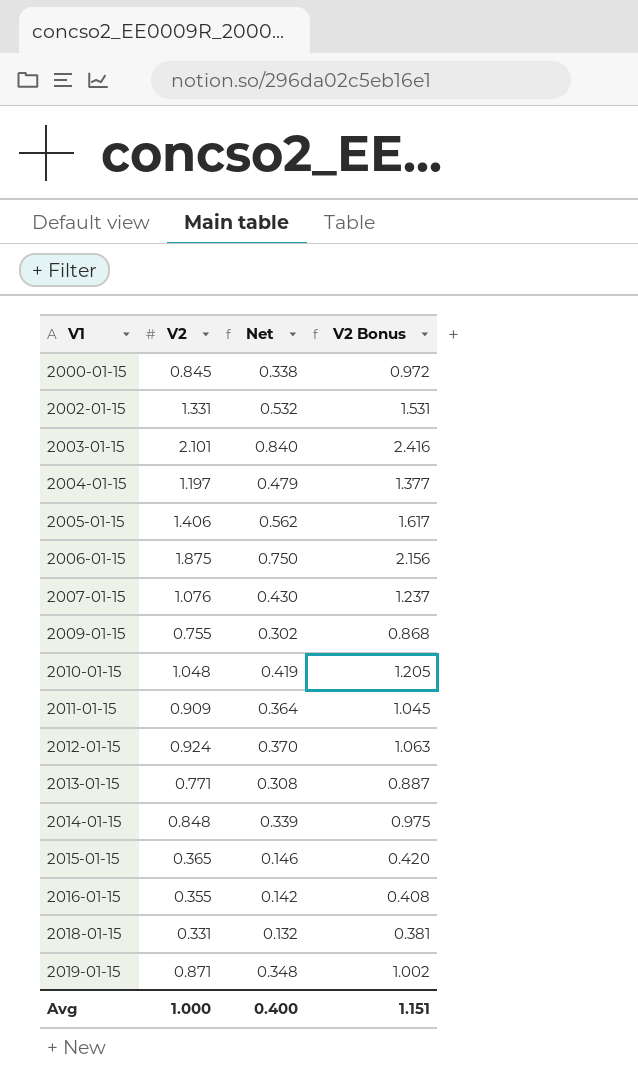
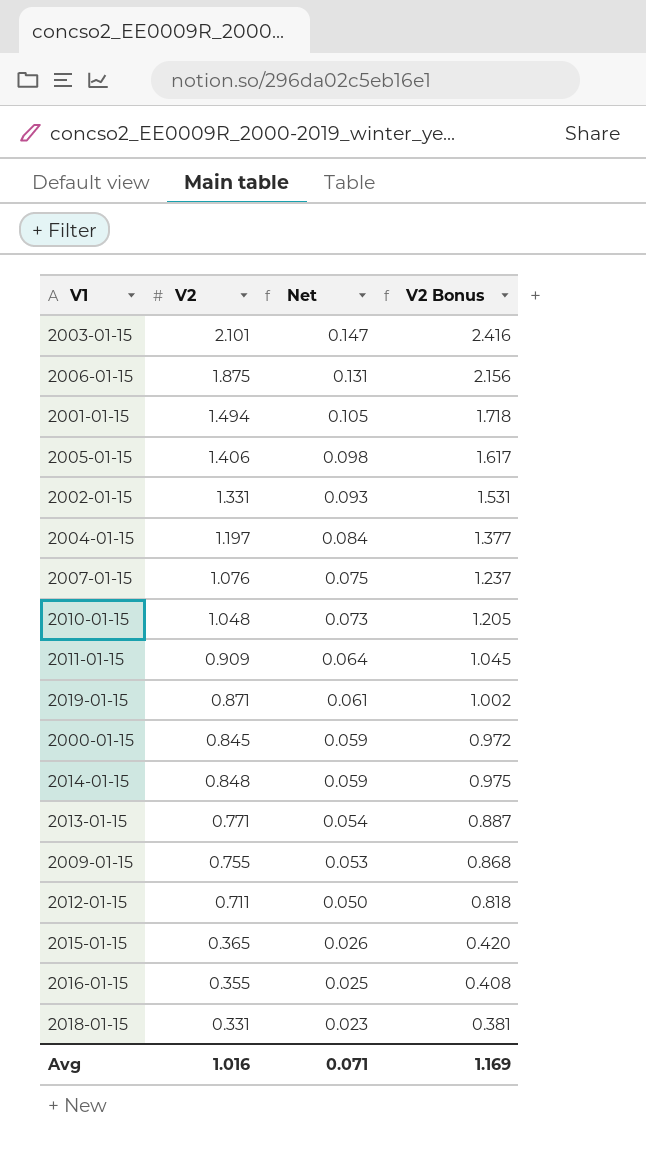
row order: V1 ascending -> Net descending
column Net | formula: [V2] * 0.4 -> [V2] * 0.07
row 2001-01-15: none -> 1.494 | 0.105 | 1.718
2012-01-15 | V2: 0.924 -> 0.711
2012-01-15 | V2 Bonus: 1.063 -> 0.818
Avg | V2: 1.000 -> 1.016
Avg | Net: 0.400 -> 0.071
Avg | V2 Bonus: 1.151 -> 1.169

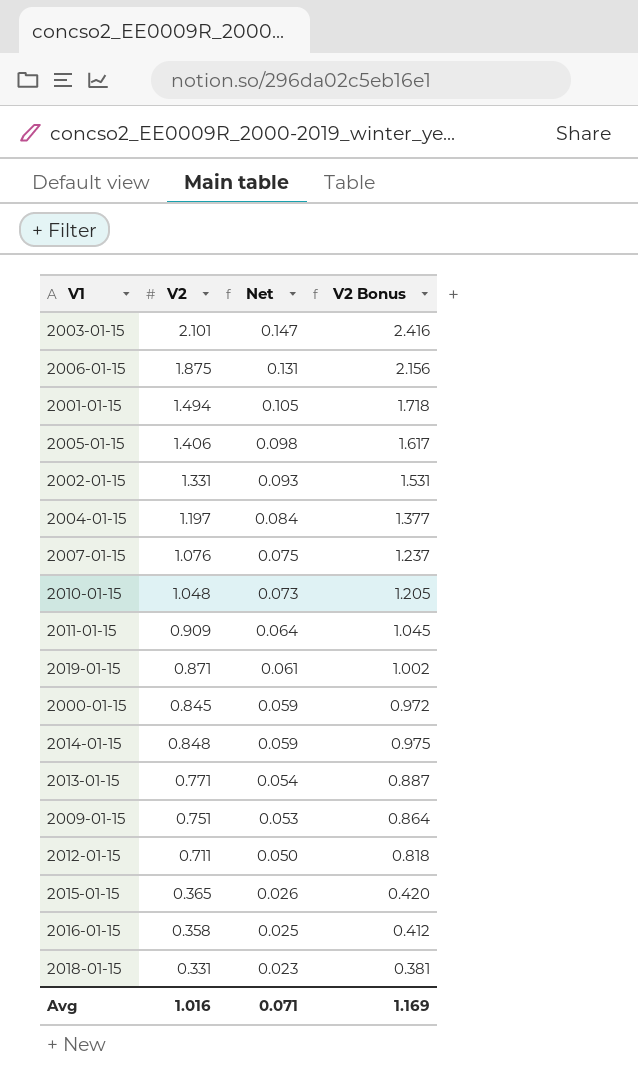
2009-01-15 | V2: 0.755 -> 0.751
2009-01-15 | V2 Bonus: 0.868 -> 0.864
2016-01-15 | V2: 0.355 -> 0.358
2016-01-15 | V2 Bonus: 0.408 -> 0.412

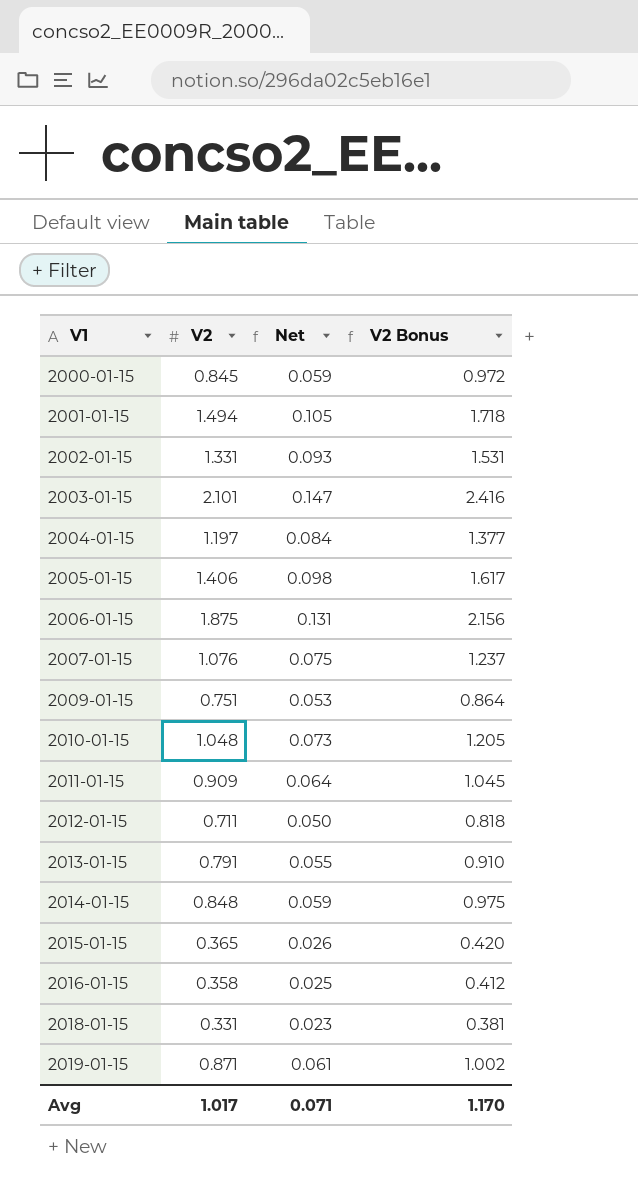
row order: Net descending -> V1 ascending
2013-01-15 | V2: 0.771 -> 0.791
2013-01-15 | Net: 0.054 -> 0.055
2013-01-15 | V2 Bonus: 0.887 -> 0.910
Avg | V2: 1.016 -> 1.017
Avg | V2 Bonus: 1.169 -> 1.170

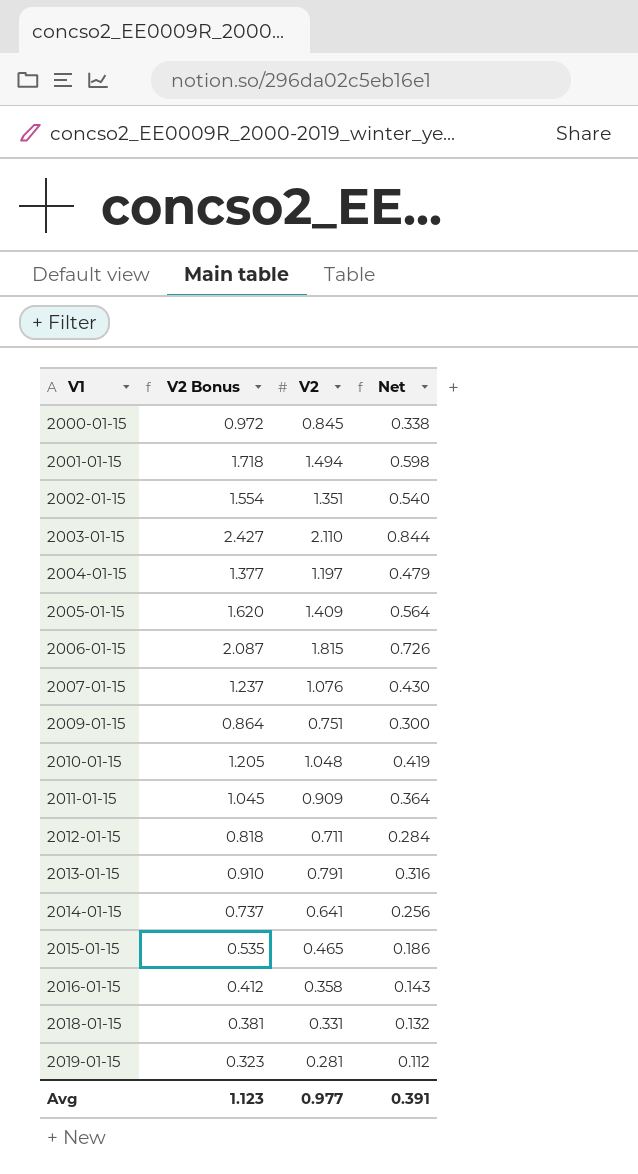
column V2 Bonus | position: 4 -> 2
column Net | formula: [V2] * 0.07 -> [V2] * 0.4
2002-01-15 | V2 Bonus: 1.531 -> 1.554
2002-01-15 | V2: 1.331 -> 1.351
2003-01-15 | V2 Bonus: 2.416 -> 2.427
2003-01-15 | V2: 2.101 -> 2.110
2005-01-15 | V2 Bonus: 1.617 -> 1.620
2005-01-15 | V2: 1.406 -> 1.409
2006-01-15 | V2 Bonus: 2.156 -> 2.087
2006-01-15 | V2: 1.875 -> 1.815
2014-01-15 | V2 Bonus: 0.975 -> 0.737
2014-01-15 | V2: 0.848 -> 0.641
2015-01-15 | V2 Bonus: 0.420 -> 0.535
2015-01-15 | V2: 0.365 -> 0.465
2019-01-15 | V2 Bonus: 1.002 -> 0.323
2019-01-15 | V2: 0.871 -> 0.281
Avg | V2 Bonus: 1.170 -> 1.123
Avg | V2: 1.017 -> 0.977
Avg | Net: 0.071 -> 0.391

